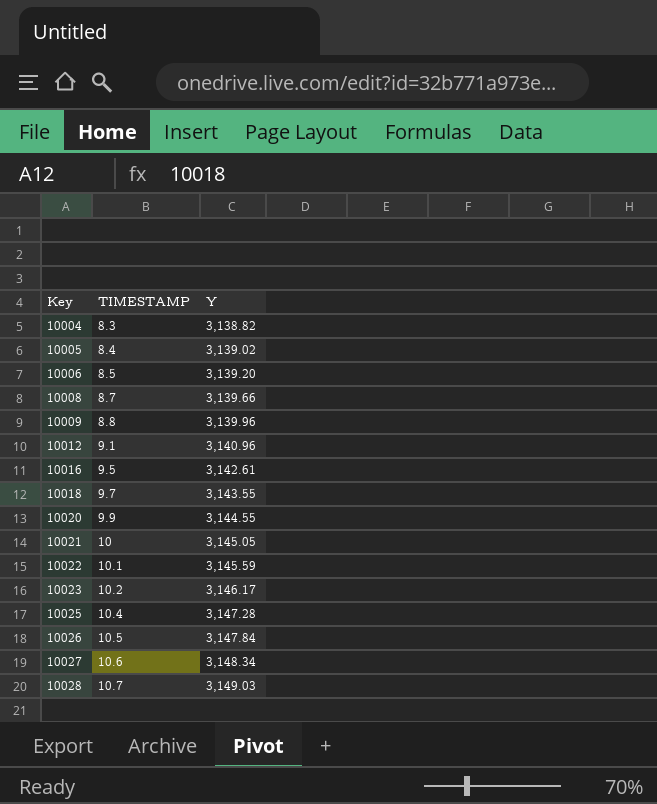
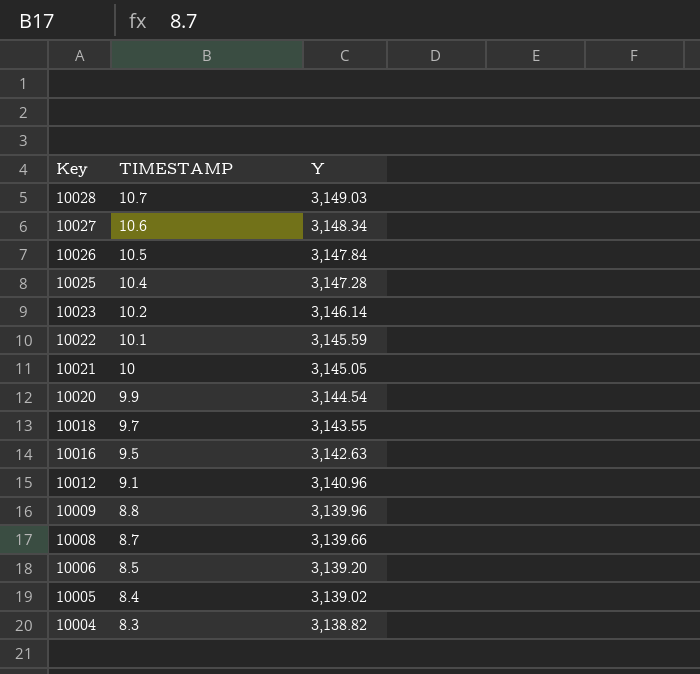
row order: Key ascending -> Key descending
10023 | Y: 3,146.17 -> 3,146.14
10020 | Y: 3,144.55 -> 3,144.54
10016 | Y: 3,142.61 -> 3,142.63

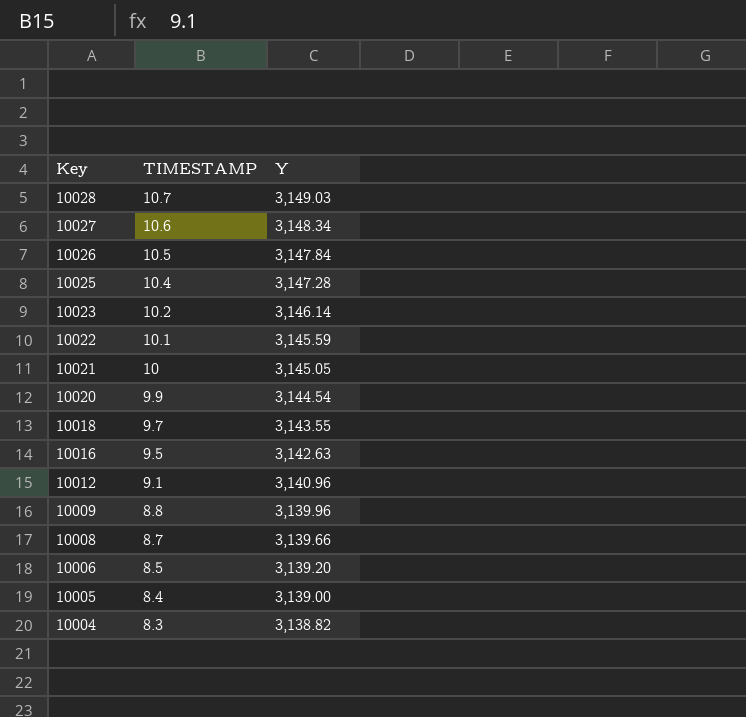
10005 | Y: 3,139.02 -> 3,139.00

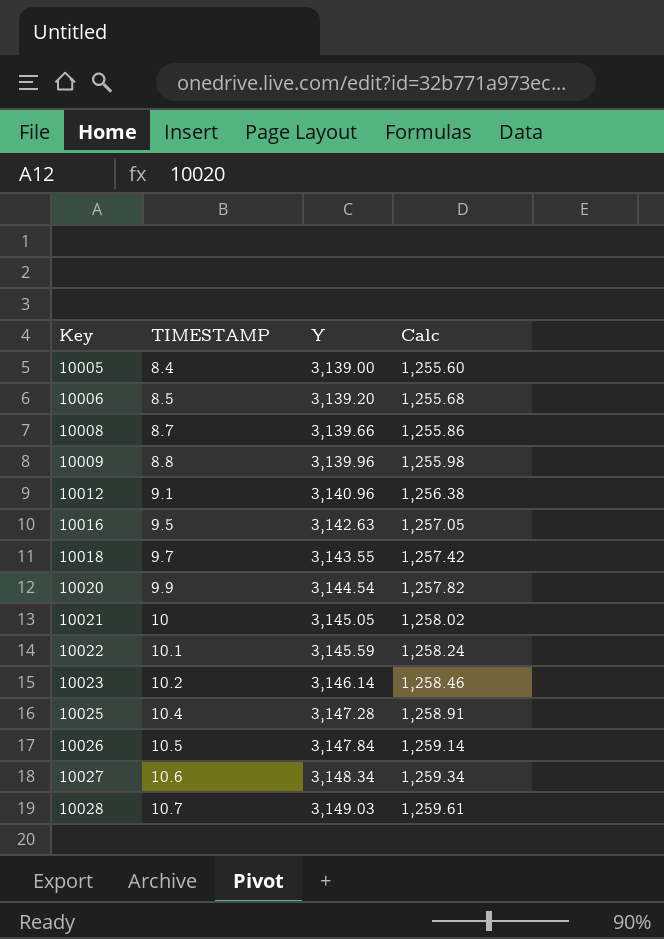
row order: Key descending -> Key ascending
column Calc | formula: none -> [Y] * 0.4
row 10004: 8.3 | 3,138.82 -> none

